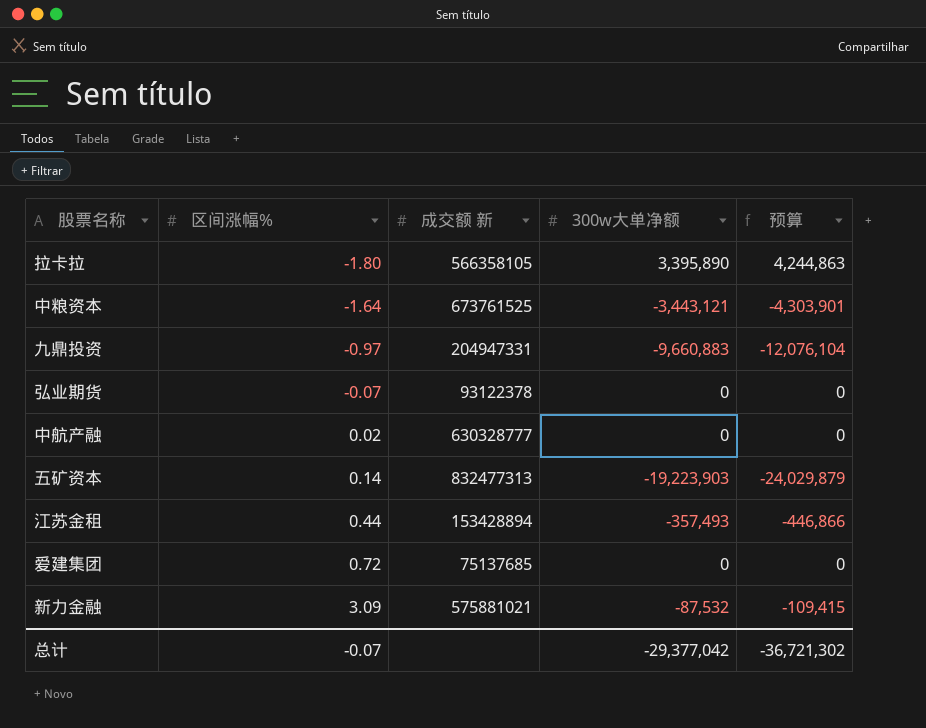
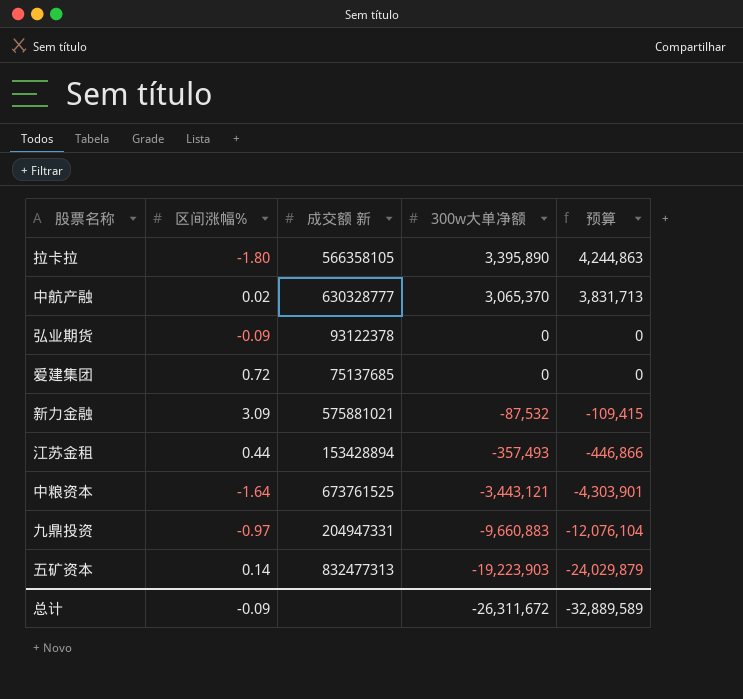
row order: 区间涨幅% ascending -> 300w大单净额 descending
中航产融 | 300w大单净额: 0 -> 3,065,370
中航产融 | 预算: 0 -> 3,831,713
弘业期货 | 区间涨幅%: -0.07 -> -0.09
总计 | 区间涨幅%: -0.07 -> -0.09
总计 | 300w大单净额: -29,377,042 -> -26,311,672
总计 | 预算: -36,721,302 -> -32,889,589

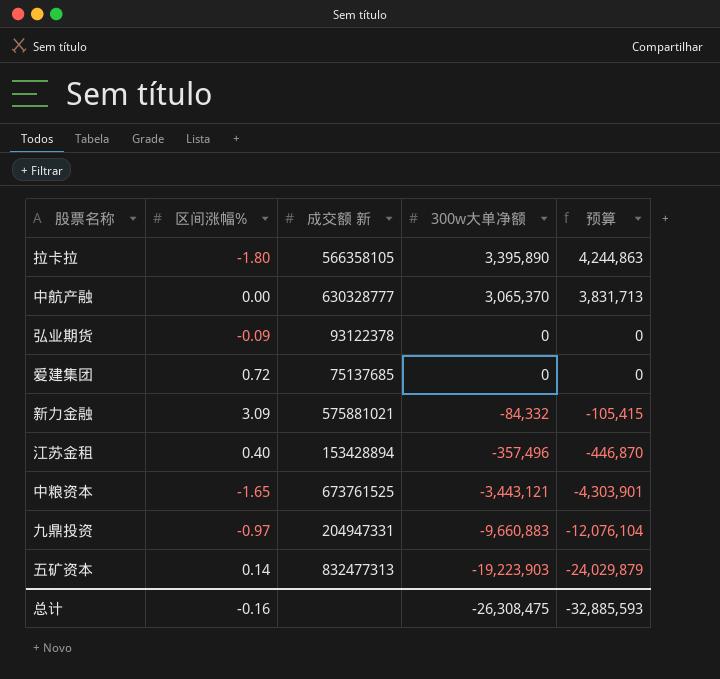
中航产融 | 区间涨幅%: 0.02 -> 0.00
新力金融 | 300w大单净额: -87,532 -> -84,332
新力金融 | 预算: -109,415 -> -105,415
江苏金租 | 区间涨幅%: 0.44 -> 0.40
江苏金租 | 300w大单净额: -357,493 -> -357,496
江苏金租 | 预算: -446,866 -> -446,870
中粮资本 | 区间涨幅%: -1.64 -> -1.65
总计 | 区间涨幅%: -0.09 -> -0.16
总计 | 300w大单净额: -26,311,672 -> -26,308,475
总计 | 预算: -32,889,589 -> -32,885,593

